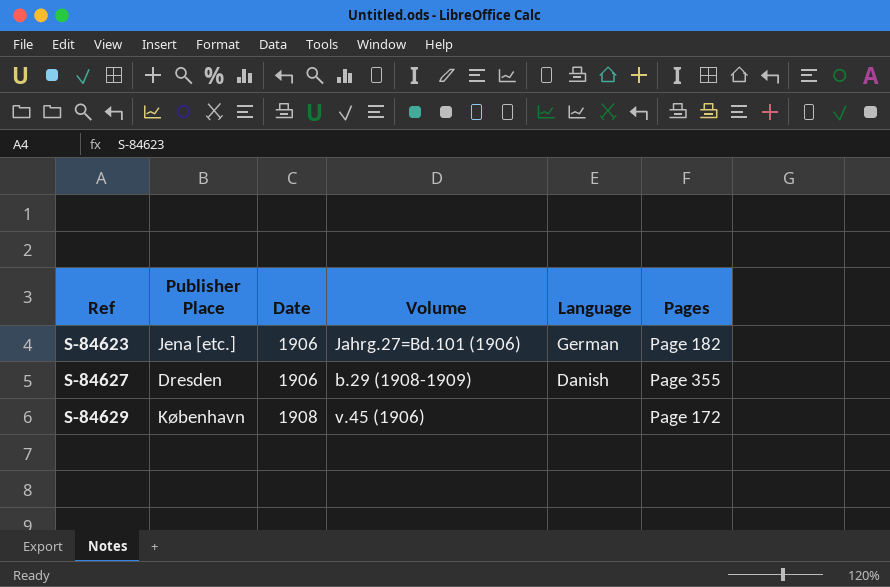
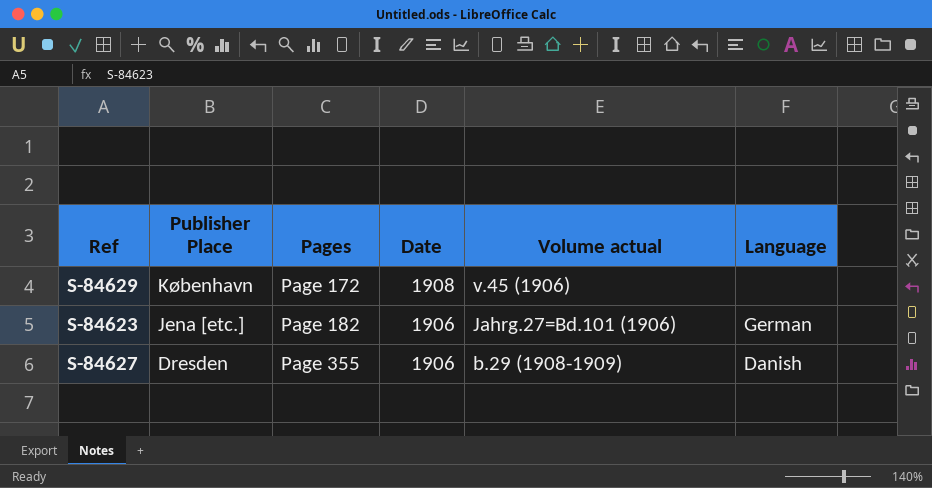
row order: Ref ascending -> Publisher Place descending
column Pages | position: 6 -> 3
column name: Volume -> Volume actual

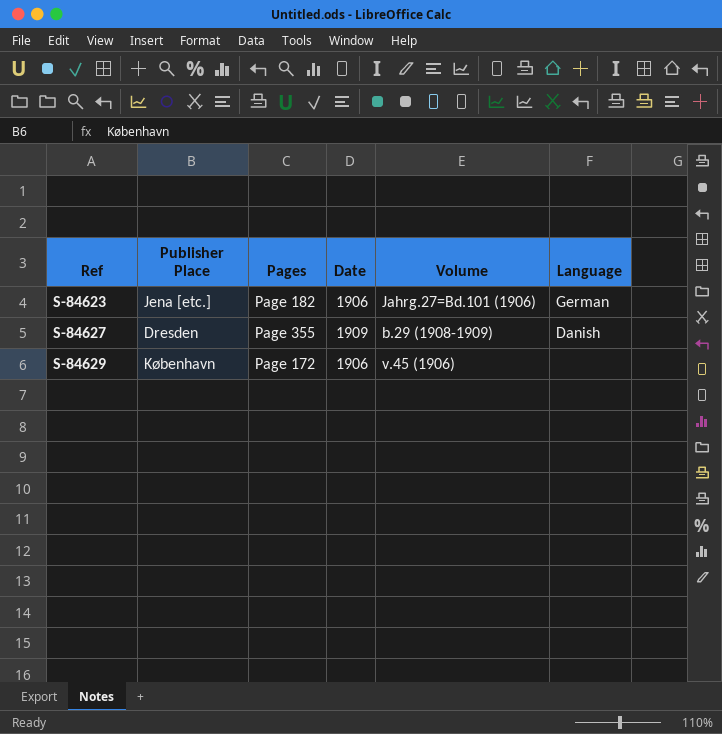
row order: Publisher Place descending -> Ref ascending
column name: Volume actual -> Volume
S-84627 | Date: 1906 -> 1909
S-84629 | Date: 1908 -> 1906

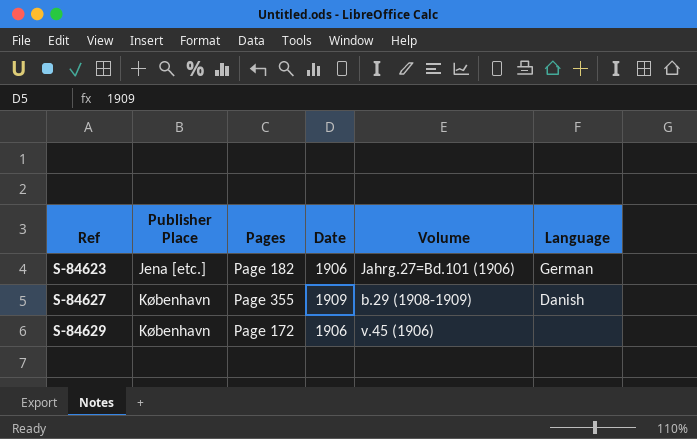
S-84627 | Publisher Place: Dresden -> København

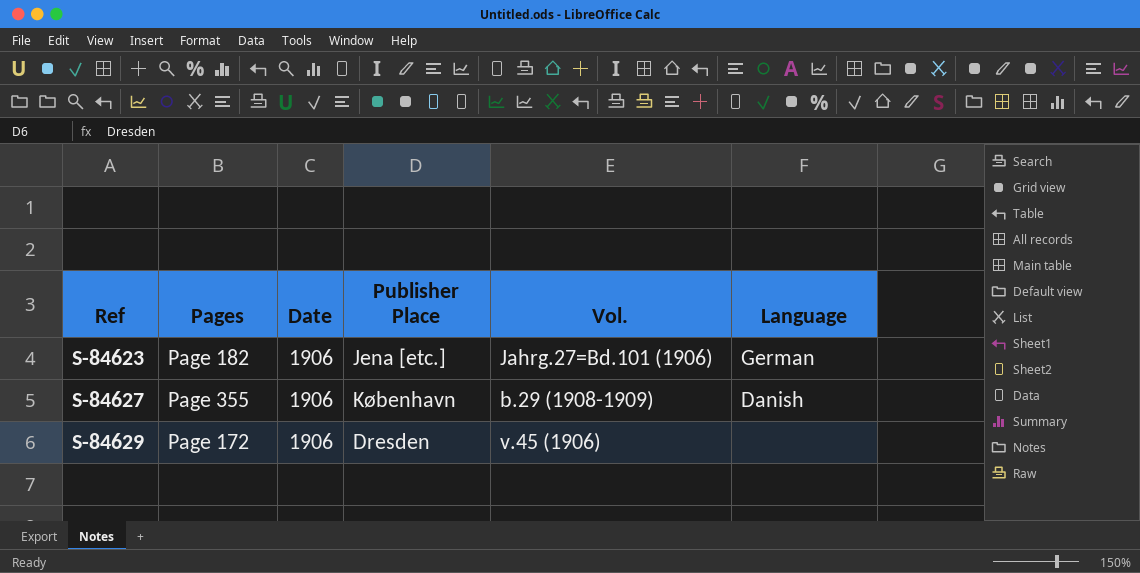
column Publisher Place | position: 2 -> 4
column name: Volume -> Vol.
S-84627 | Date: 1909 -> 1906
S-84629 | Publisher Place: København -> Dresden

